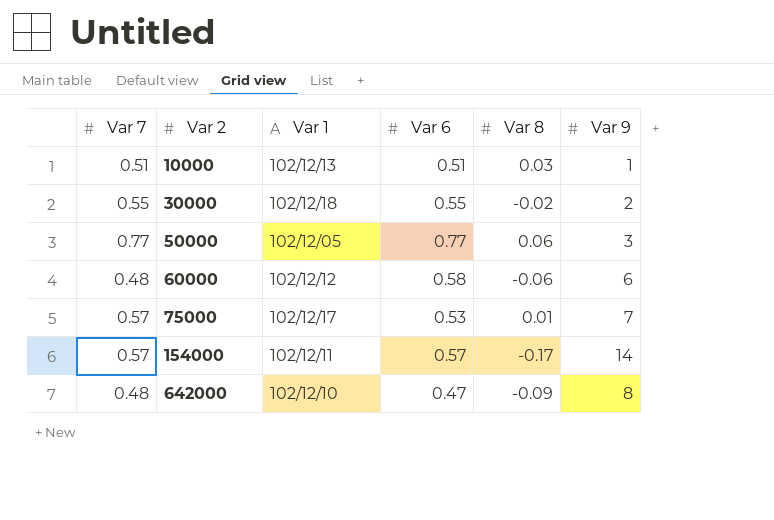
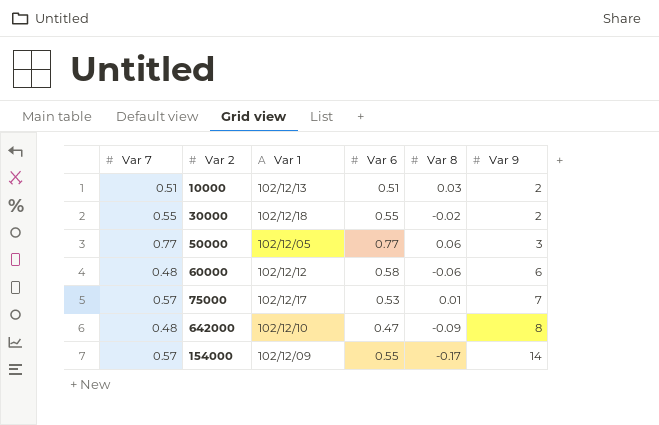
row order: Var 2 ascending -> Var 9 ascending
10000 | Var 9: 1 -> 2
154000 | Var 1: 102/12/11 -> 102/12/09
154000 | Var 6: 0.57 -> 0.55

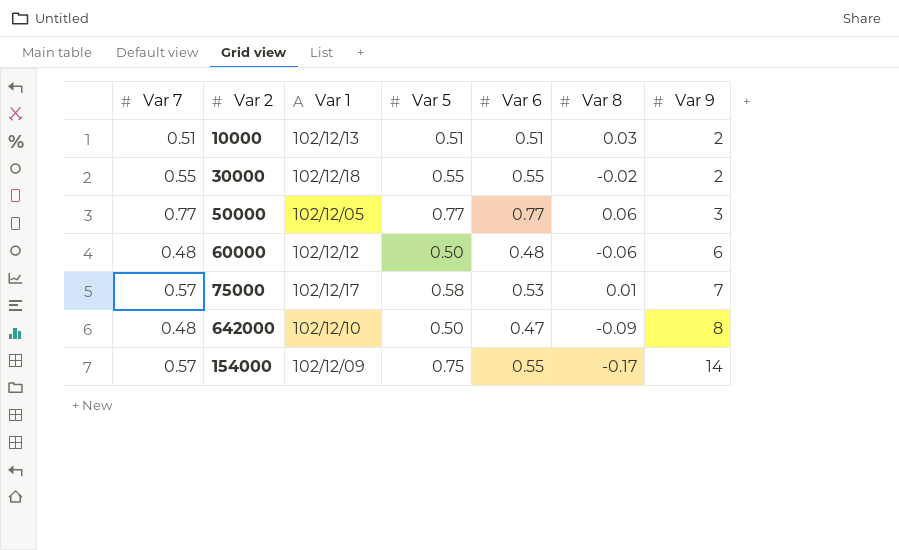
column Var 5 | position: none -> 4
60000 | Var 6: 0.58 -> 0.48

